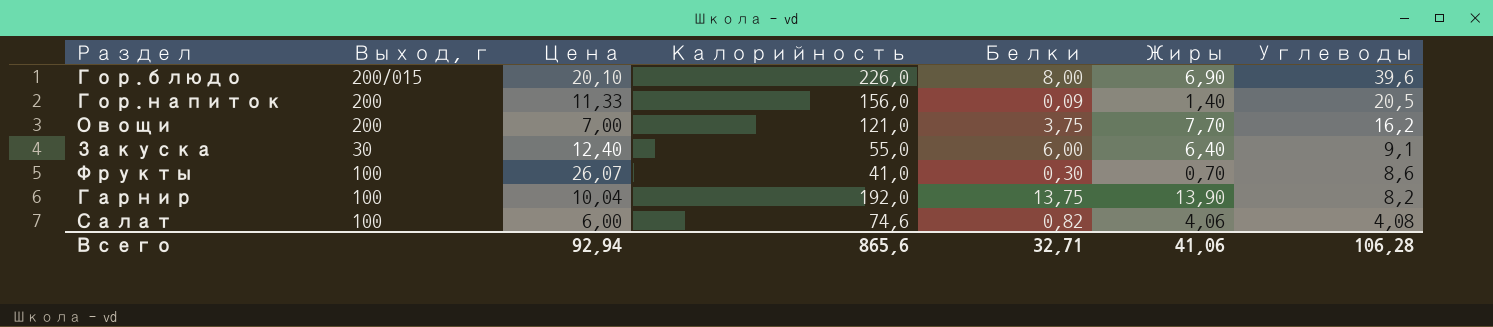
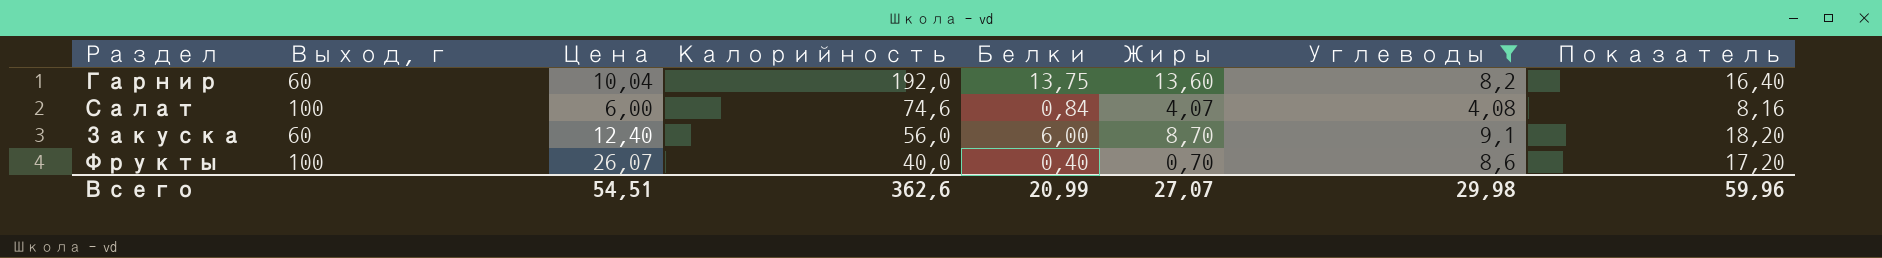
filter: none -> Углеводы <= 9,1
row order: Углеводы descending -> Калорийность descending
column Показатель | formula: none -> [Углеводы] * 2
Гарнир | Выход, г: 100 -> 60
Гарнир | Жиры: 13,90 -> 13,60
Салат | Белки: 0,82 -> 0,84
Салат | Жиры: 4,06 -> 4,07
Закуска | Выход, г: 30 -> 60
Закуска | Калорийность: 55,0 -> 56,0
Закуска | Жиры: 6,40 -> 8,70
Фрукты | Калорийность: 41,0 -> 40,0
Фрукты | Белки: 0,30 -> 0,40
Всего | Цена: 92,94 -> 54,51
Всего | Калорийность: 865,6 -> 362,6
Всего | Белки: 32,71 -> 20,99
Всего | Жиры: 41,06 -> 27,07
Всего | Углеводы: 106,28 -> 29,98

